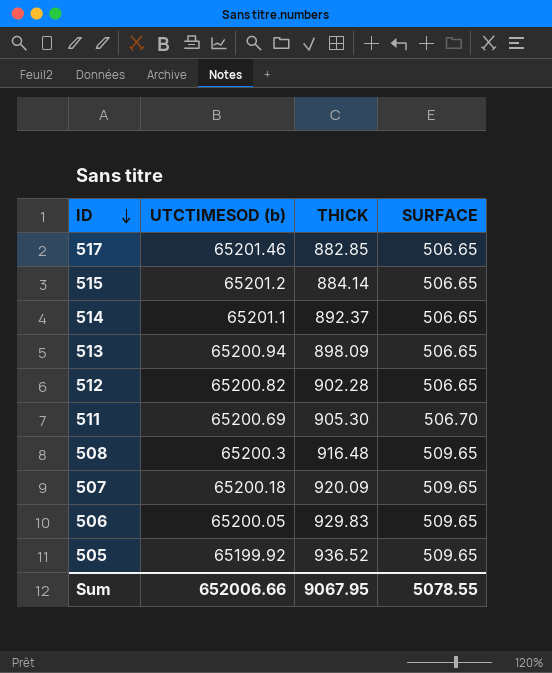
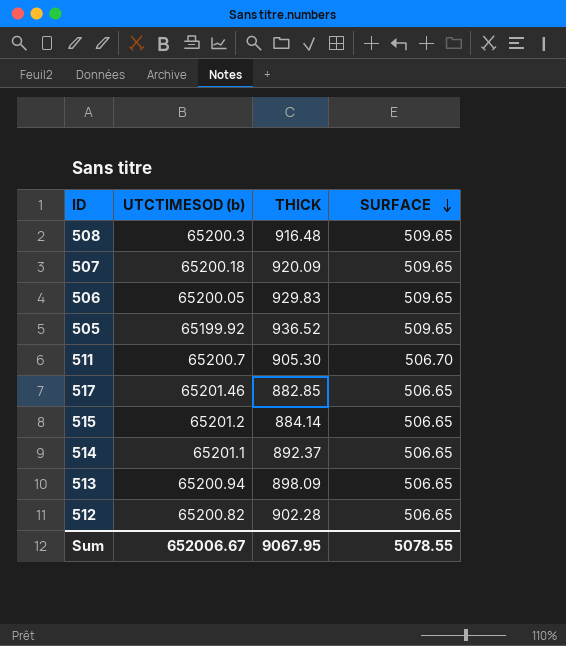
row order: ID descending -> SURFACE descending
511 | UTCTIMESOD (b): 65200.69 -> 65200.7
Sum | UTCTIMESOD (b): 652006.66 -> 652006.67

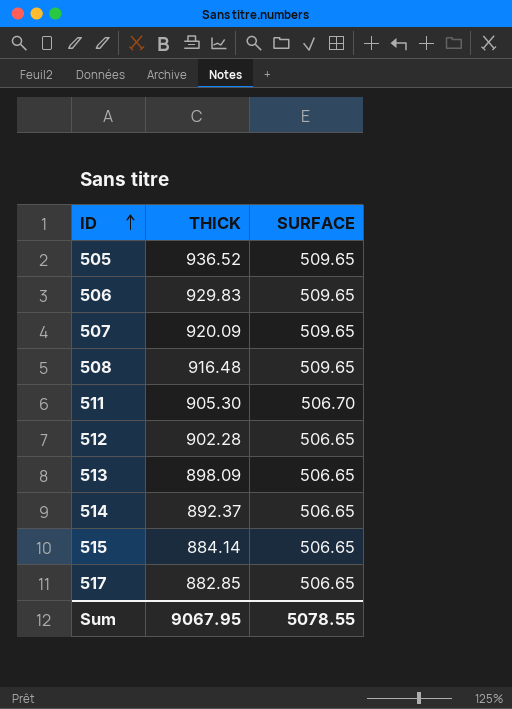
row order: SURFACE descending -> ID ascending
column UTCTIMESOD (b) | position: 2 -> none

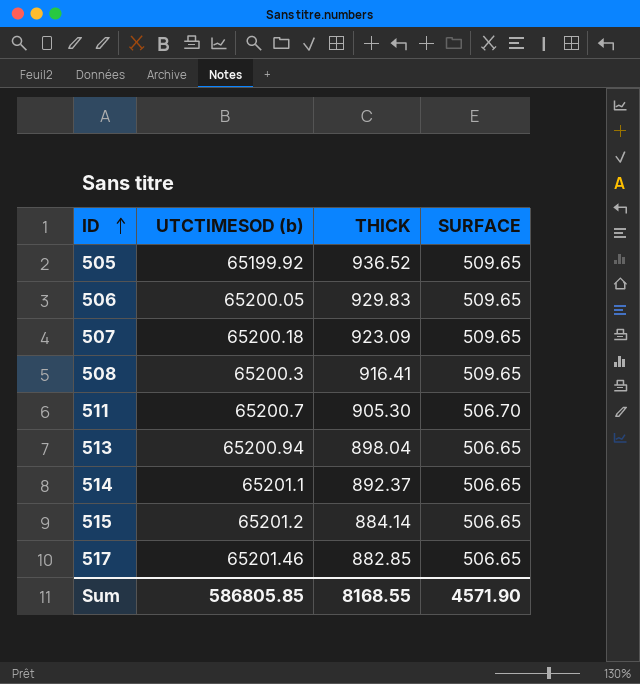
column UTCTIMESOD (b) | position: none -> 2
row 512: 902.28 | 506.65 -> none
507 | THICK: 920.09 -> 923.09
508 | THICK: 916.48 -> 916.41
513 | THICK: 898.09 -> 898.04
Sum | THICK: 9067.95 -> 8168.55
Sum | SURFACE: 5078.55 -> 4571.90

